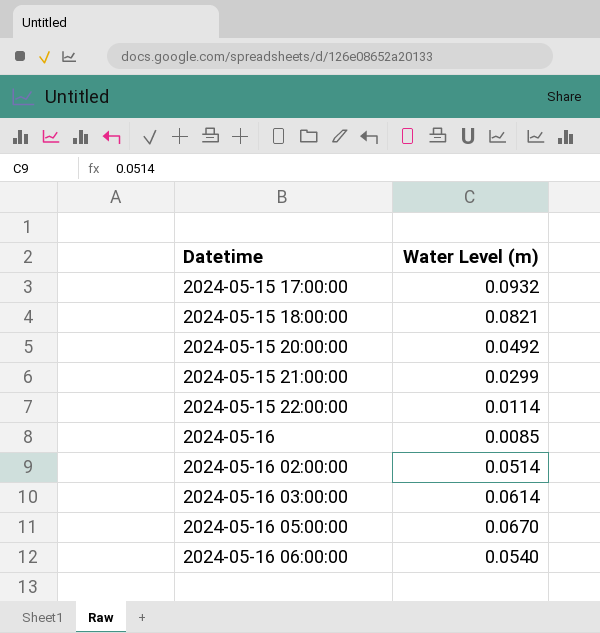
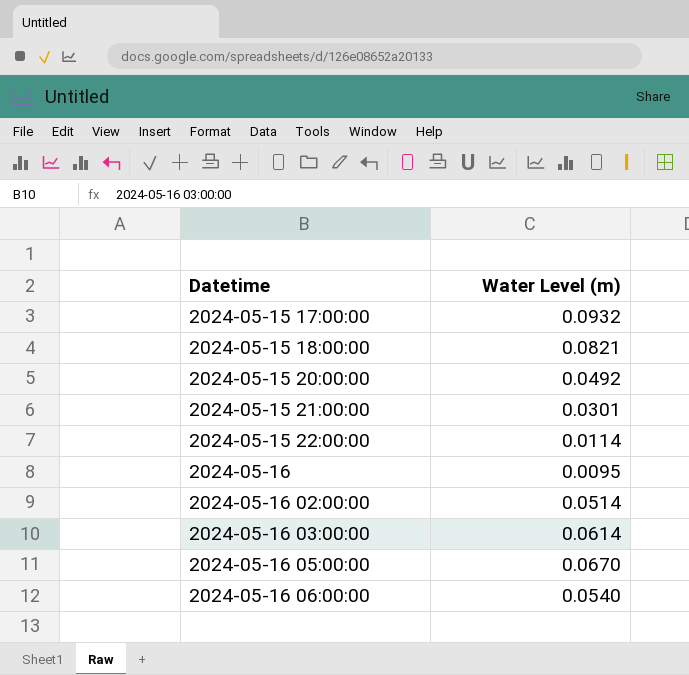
2024-05-15 21:00:00 | Water Level (m): 0.0299 -> 0.0301
2024-05-16 | Water Level (m): 0.0085 -> 0.0095

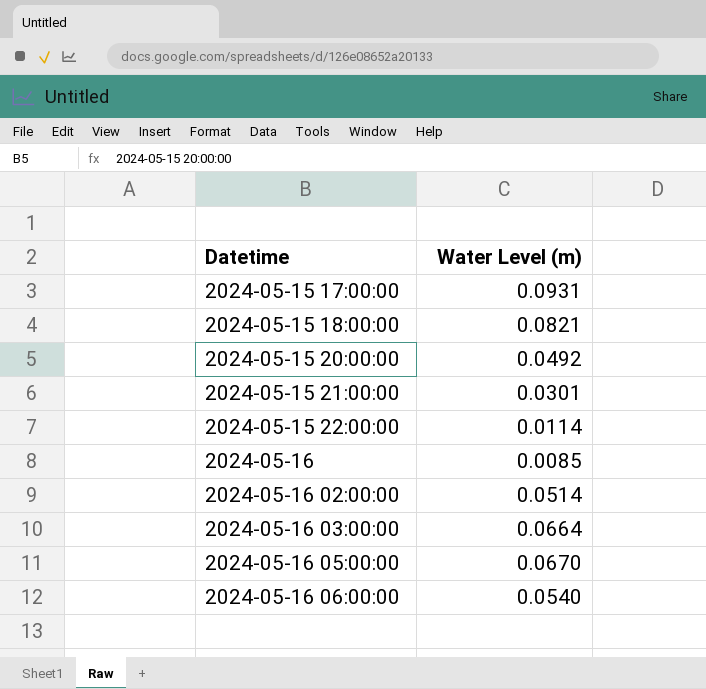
2024-05-15 17:00:00 | Water Level (m): 0.0932 -> 0.0931
2024-05-16 | Water Level (m): 0.0095 -> 0.0085
2024-05-16 03:00:00 | Water Level (m): 0.0614 -> 0.0664

